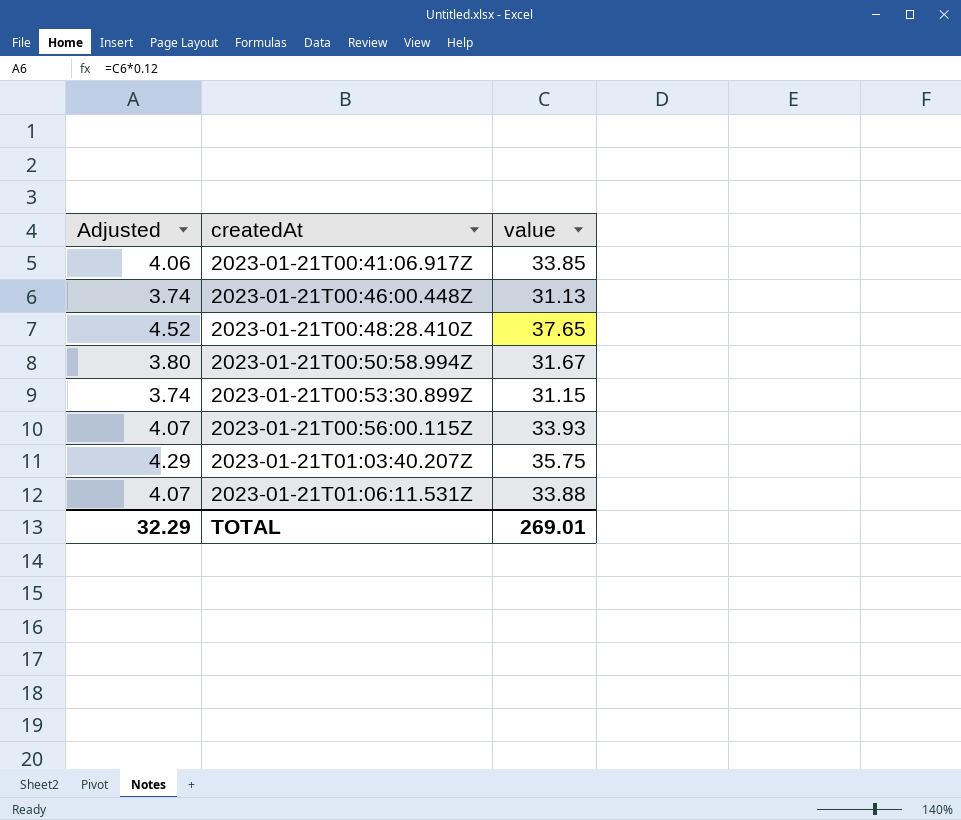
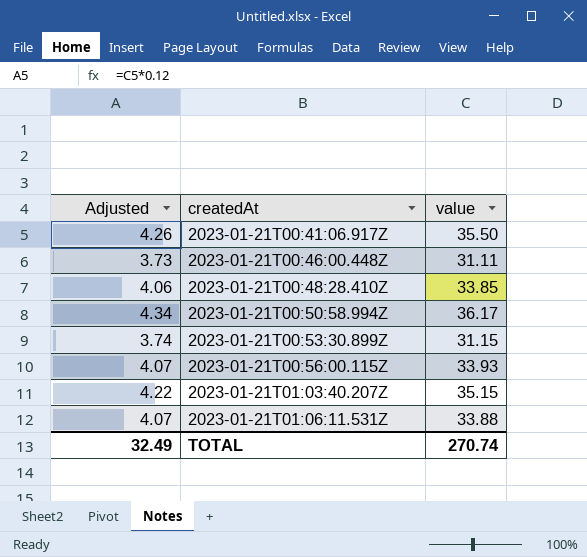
2023-01-21T00:41:06.917Z | Adjusted: 4.06 -> 4.26
2023-01-21T00:41:06.917Z | value: 33.85 -> 35.50
2023-01-21T00:46:00.448Z | Adjusted: 3.74 -> 3.73
2023-01-21T00:46:00.448Z | value: 31.13 -> 31.11
2023-01-21T00:48:28.410Z | Adjusted: 4.52 -> 4.06
2023-01-21T00:48:28.410Z | value: 37.65 -> 33.85
2023-01-21T00:50:58.994Z | Adjusted: 3.80 -> 4.34
2023-01-21T00:50:58.994Z | value: 31.67 -> 36.17
2023-01-21T01:03:40.207Z | Adjusted: 4.29 -> 4.22
2023-01-21T01:03:40.207Z | value: 35.75 -> 35.15
TOTAL | Adjusted: 32.29 -> 32.49
TOTAL | value: 269.01 -> 270.74

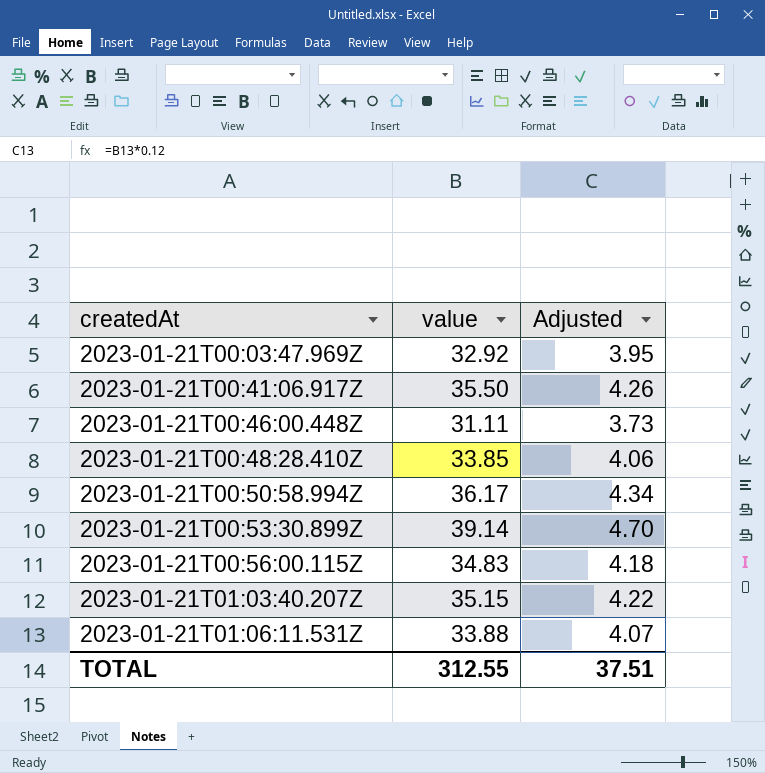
column Adjusted | position: 1 -> 3
row 2023-01-21T00:03:47.969Z: none -> 32.92 | 3.95
2023-01-21T00:53:30.899Z | value: 31.15 -> 39.14
2023-01-21T00:53:30.899Z | Adjusted: 3.74 -> 4.70
2023-01-21T00:56:00.115Z | value: 33.93 -> 34.83
2023-01-21T00:56:00.115Z | Adjusted: 4.07 -> 4.18
TOTAL | value: 270.74 -> 312.55
TOTAL | Adjusted: 32.49 -> 37.51

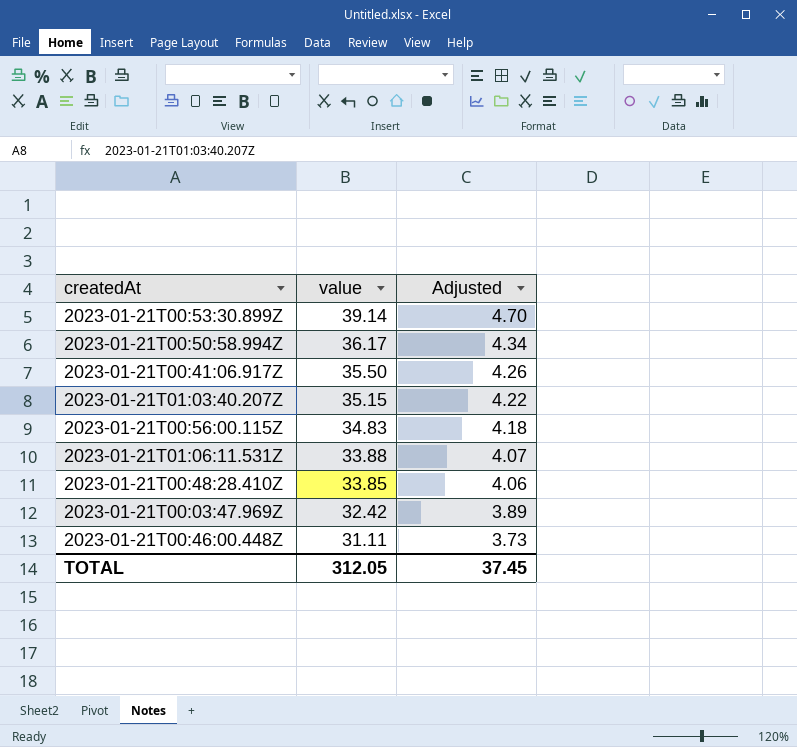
row order: createdAt ascending -> value descending
2023-01-21T00:03:47.969Z | value: 32.92 -> 32.42
2023-01-21T00:03:47.969Z | Adjusted: 3.95 -> 3.89
TOTAL | value: 312.55 -> 312.05
TOTAL | Adjusted: 37.51 -> 37.45

